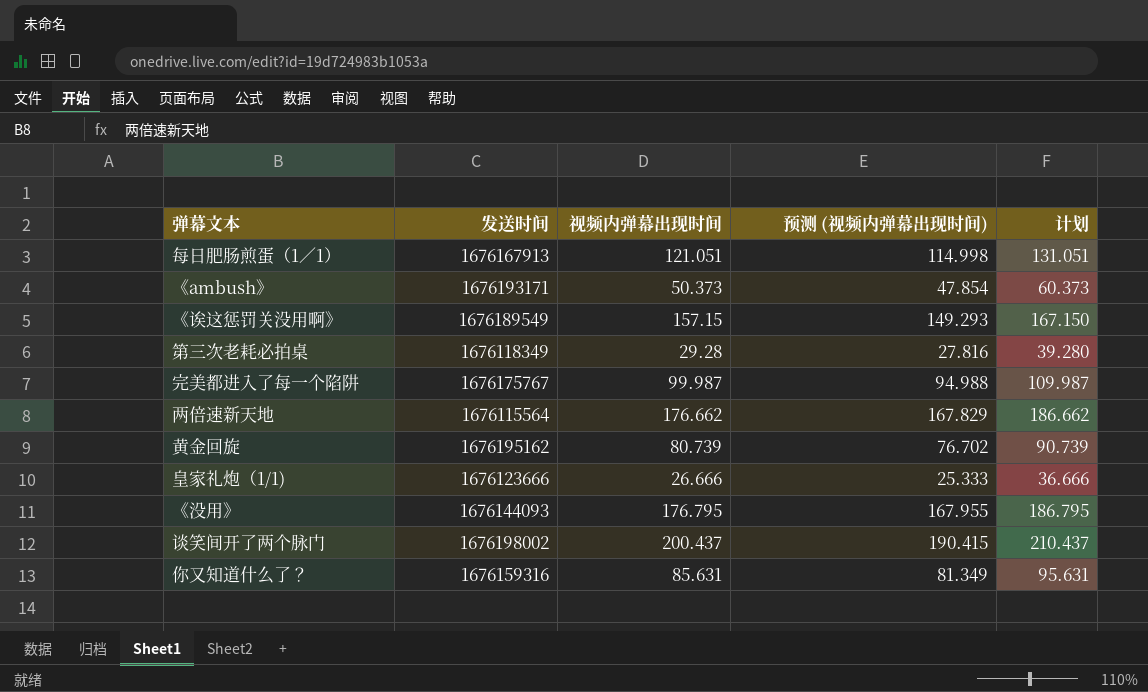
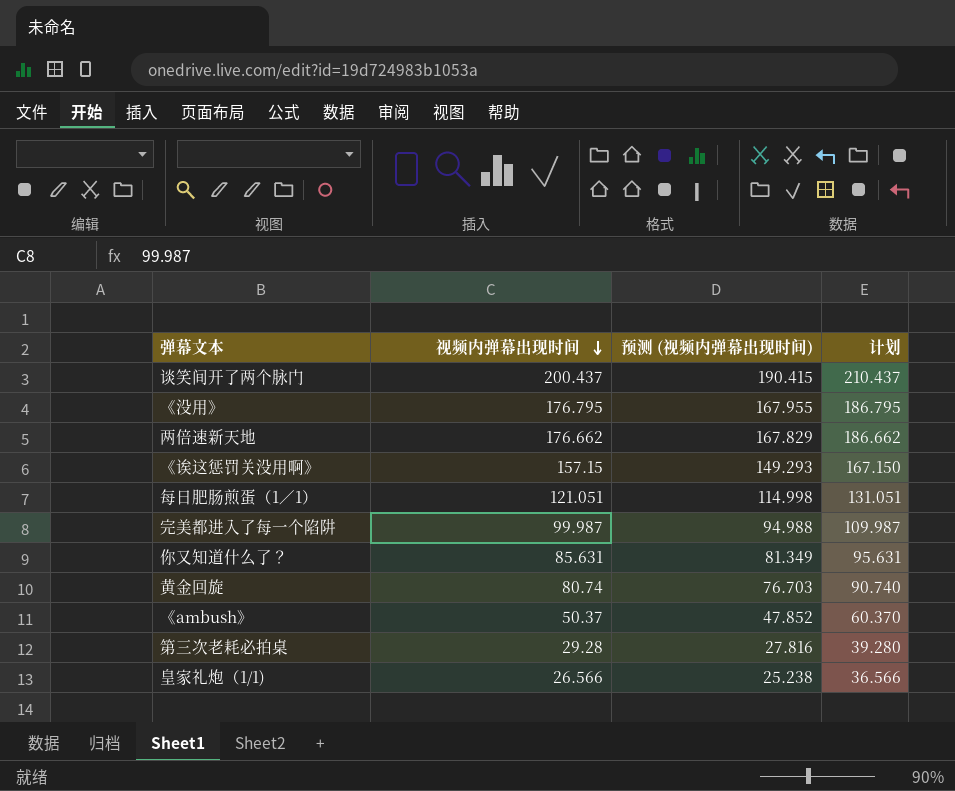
row order: none -> 视频内弹幕出现时间 descending
column 发送时间 | position: 2 -> none
黄金回旋 | 视频内弹幕出现时间: 80.739 -> 80.74
黄金回旋 | 预测 (视频内弹幕出现时间): 76.702 -> 76.703
黄金回旋 | 计划: 90.739 -> 90.740
《ambush》 | 视频内弹幕出现时间: 50.373 -> 50.37
《ambush》 | 预测 (视频内弹幕出现时间): 47.854 -> 47.852
《ambush》 | 计划: 60.373 -> 60.370
皇家礼炮（1/1) | 视频内弹幕出现时间: 26.666 -> 26.566
皇家礼炮（1/1) | 预测 (视频内弹幕出现时间): 25.333 -> 25.238
皇家礼炮（1/1) | 计划: 36.666 -> 36.566

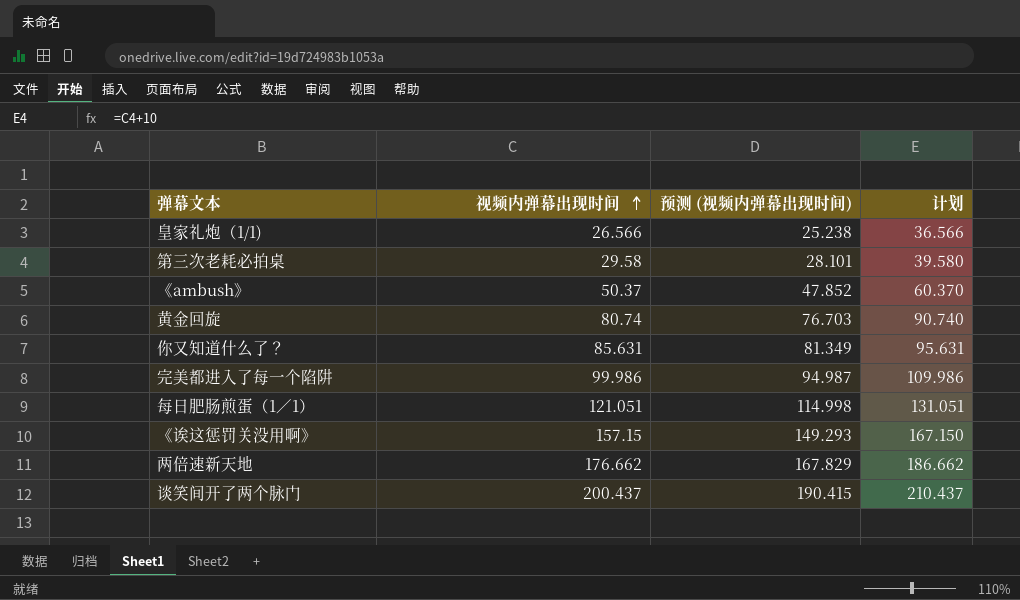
row order: 视频内弹幕出现时间 descending -> 视频内弹幕出现时间 ascending
row 《没用》: 176.795 | 167.955 | 186.795 -> none
第三次老耗必拍桌 | 视频内弹幕出现时间: 29.28 -> 29.58
第三次老耗必拍桌 | 预测 (视频内弹幕出现时间): 27.816 -> 28.101
第三次老耗必拍桌 | 计划: 39.280 -> 39.580
完美都进入了每一个陷阱 | 视频内弹幕出现时间: 99.987 -> 99.986
完美都进入了每一个陷阱 | 预测 (视频内弹幕出现时间): 94.988 -> 94.987
完美都进入了每一个陷阱 | 计划: 109.987 -> 109.986

